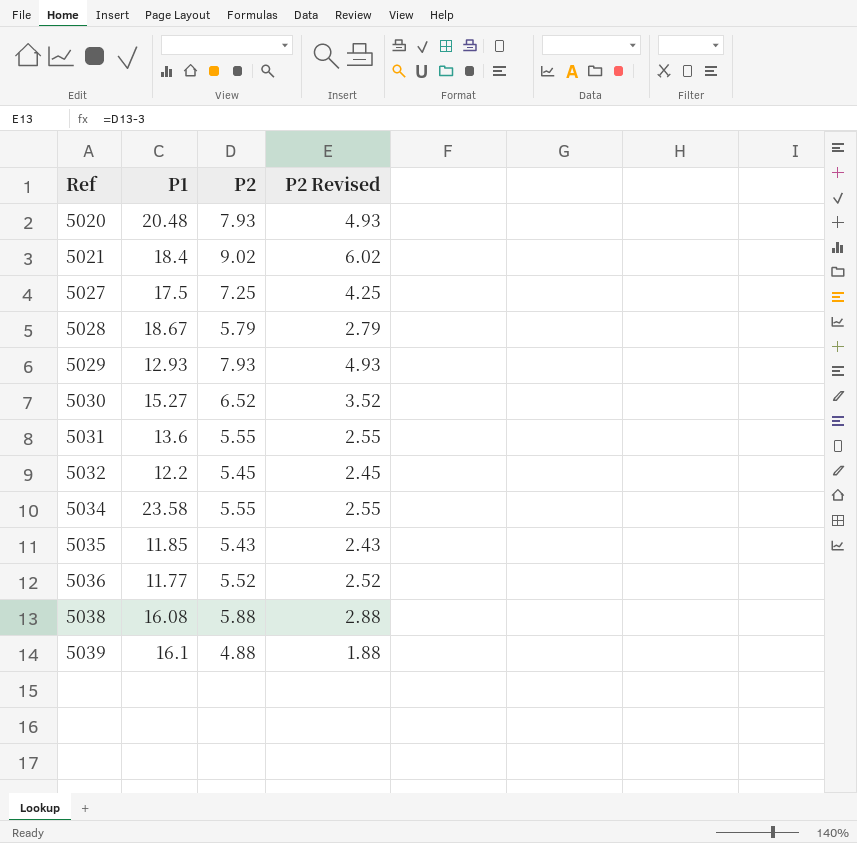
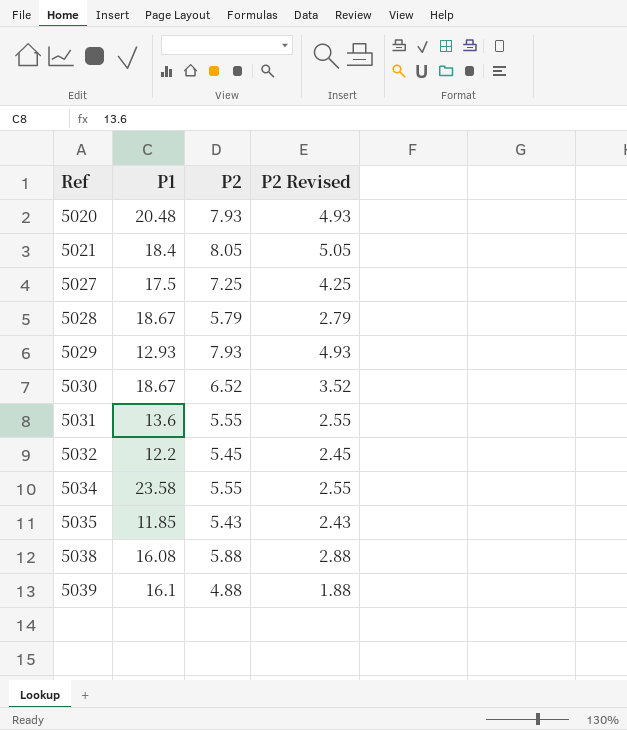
row 5036: 11.77 | 5.52 | 2.52 -> none
5021 | P2: 9.02 -> 8.05
5021 | P2 Revised: 6.02 -> 5.05
5030 | P1: 15.27 -> 18.67

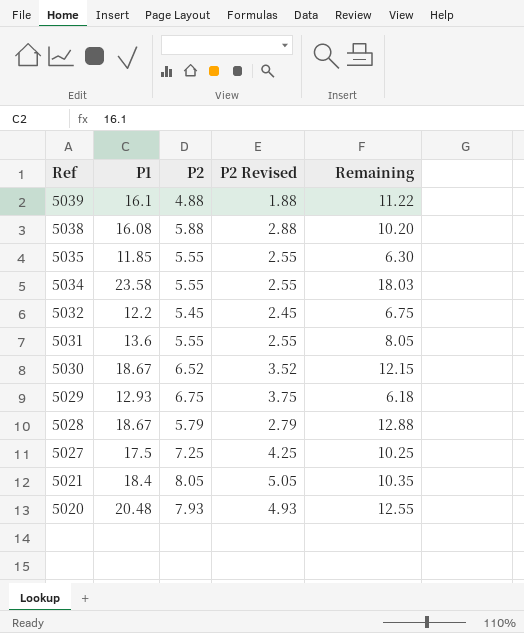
row order: Ref ascending -> Ref descending
column Remaining | formula: none -> [P1] - [P2]
5035 | P2: 5.43 -> 5.55
5035 | P2 Revised: 2.43 -> 2.55
5029 | P2: 7.93 -> 6.75
5029 | P2 Revised: 4.93 -> 3.75

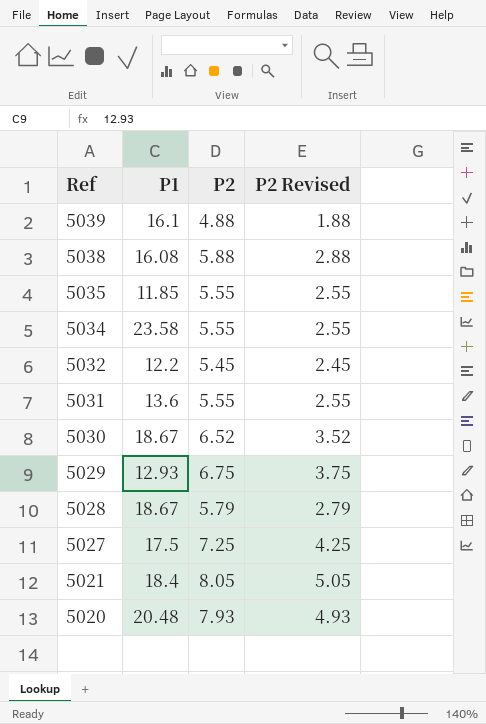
column Remaining | formula: [P1] - [P2] -> none

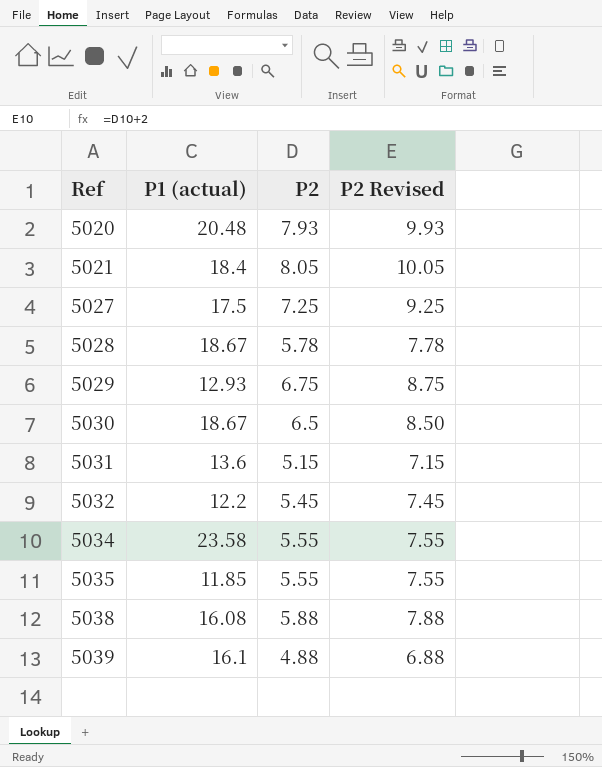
row order: Ref descending -> Ref ascending
column name: P1 -> P1 (actual)
column P2 Revised | formula: [P2] - 3 -> [P2] + 2
5028 | P2: 5.79 -> 5.78
5030 | P2: 6.52 -> 6.5
5031 | P2: 5.55 -> 5.15

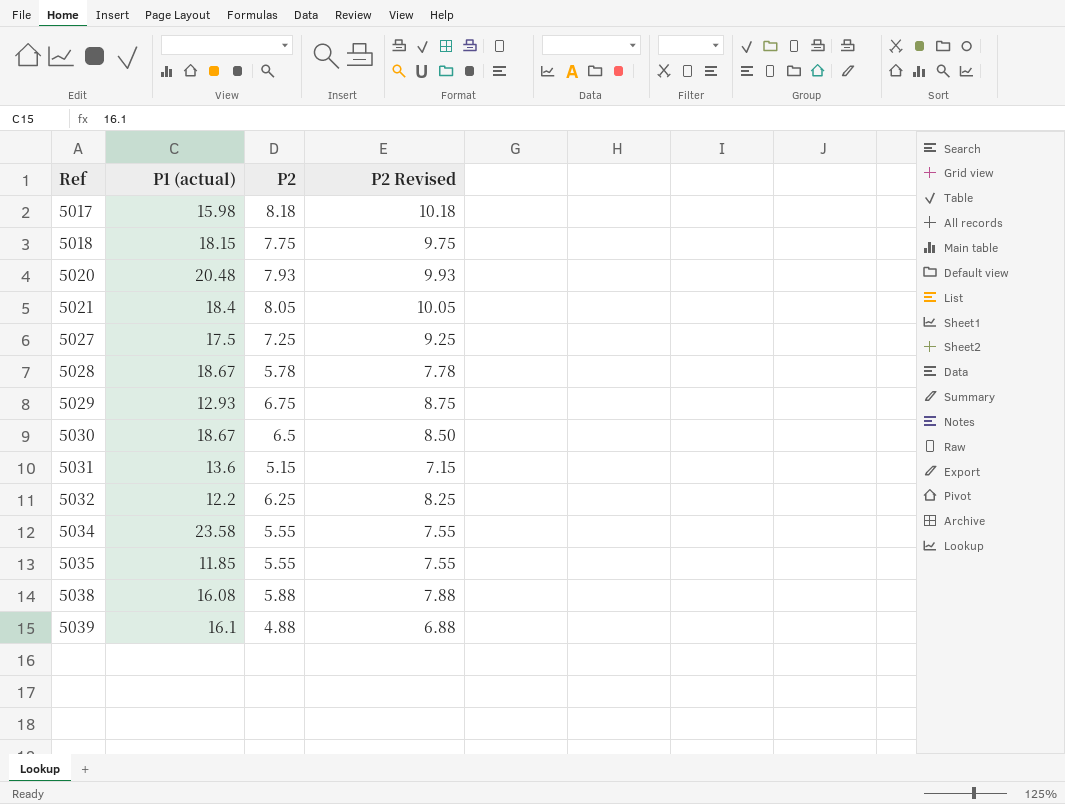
row 5017: none -> 15.98 | 8.18 | 10.18
row 5018: none -> 18.15 | 7.75 | 9.75
5032 | P2: 5.45 -> 6.25
5032 | P2 Revised: 7.45 -> 8.25

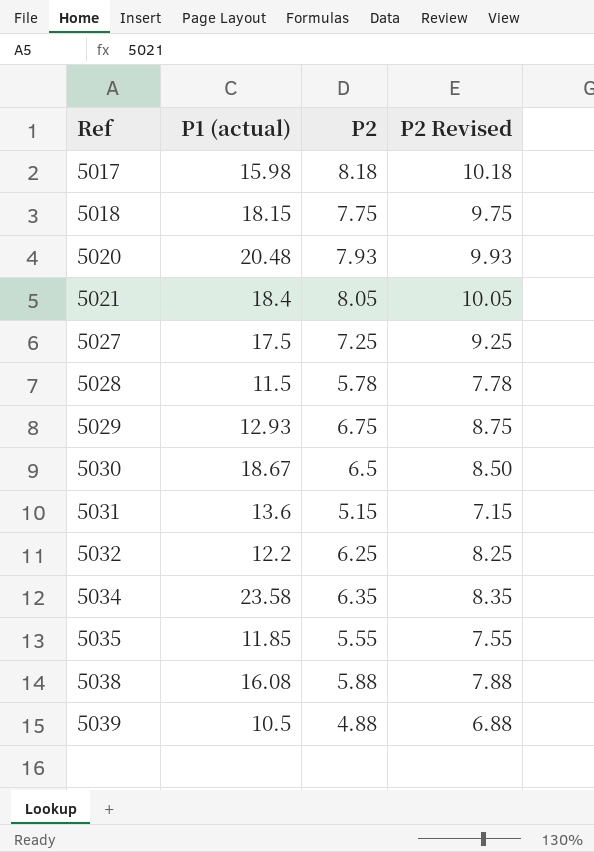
5028 | P1 (actual): 18.67 -> 11.5
5034 | P2: 5.55 -> 6.35
5034 | P2 Revised: 7.55 -> 8.35
5039 | P1 (actual): 16.1 -> 10.5

